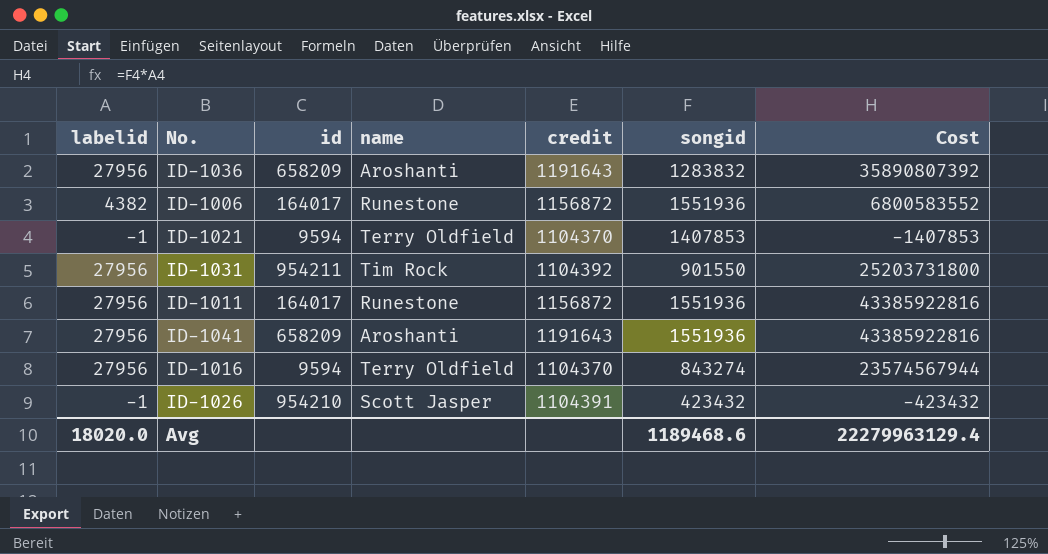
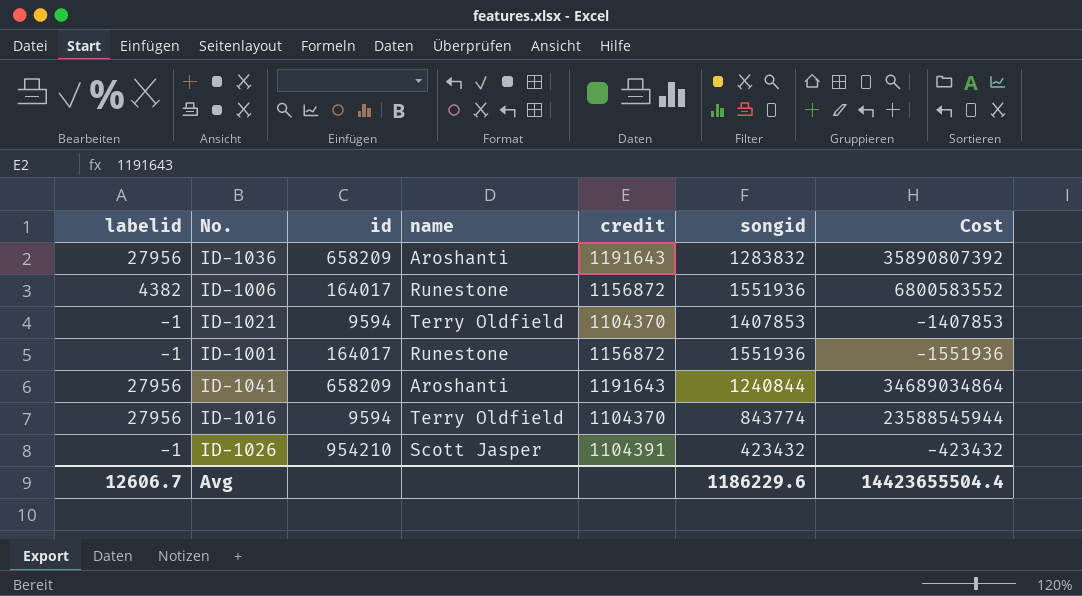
row ID-1031: 27956 | 954211 | Tim Rock | 1104392 | 901550 | 25203731800 -> none
row ID-1011: 27956 | 164017 | Runestone | 1156872 | 1551936 | 43385922816 -> none
row ID-1001: none -> -1 | 164017 | Runestone | 1156872 | 1551936 | -1551936
ID-1041 | songid: 1551936 -> 1240844
ID-1041 | Cost: 43385922816 -> 34689034864
ID-1016 | songid: 843274 -> 843774
ID-1016 | Cost: 23574567944 -> 23588545944
Avg | labelid: 18020.0 -> 12606.7
Avg | songid: 1189468.6 -> 1186229.6
Avg | Cost: 22279963129.4 -> 14423655504.4

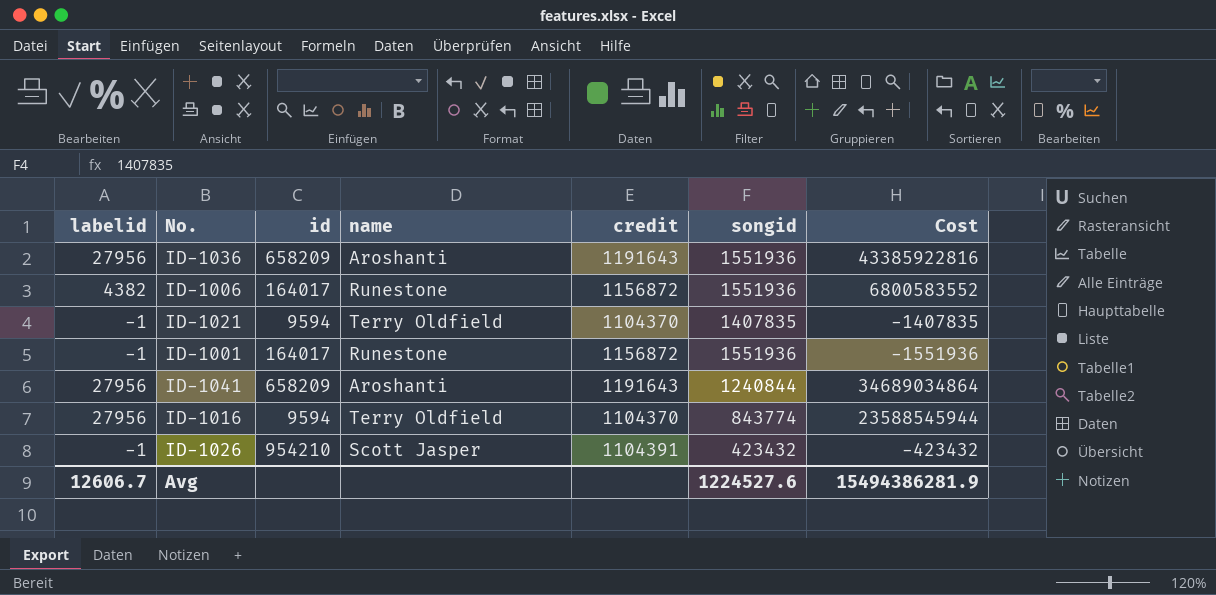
ID-1036 | songid: 1283832 -> 1551936
ID-1036 | Cost: 35890807392 -> 43385922816
ID-1021 | songid: 1407853 -> 1407835
ID-1021 | Cost: -1407853 -> -1407835
Avg | songid: 1186229.6 -> 1224527.6
Avg | Cost: 14423655504.4 -> 15494386281.9

